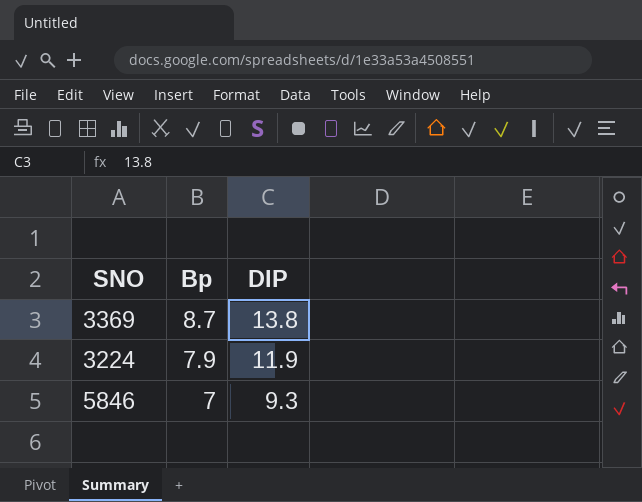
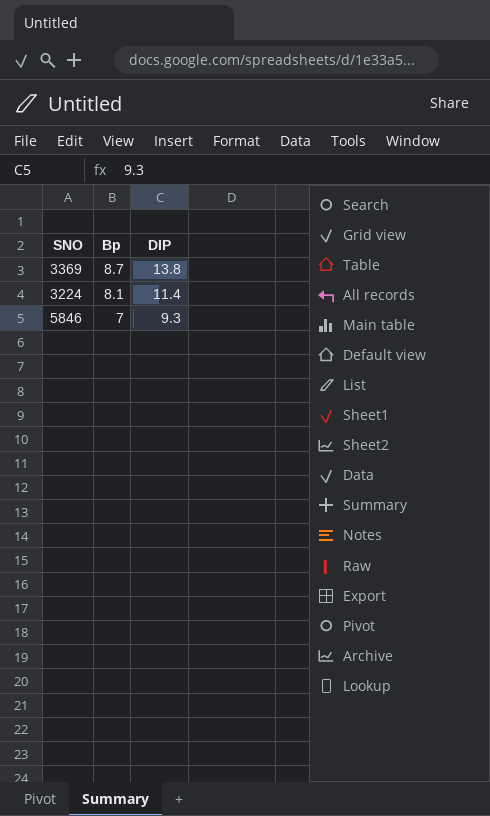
3224 | Bp: 7.9 -> 8.1
3224 | DIP: 11.9 -> 11.4

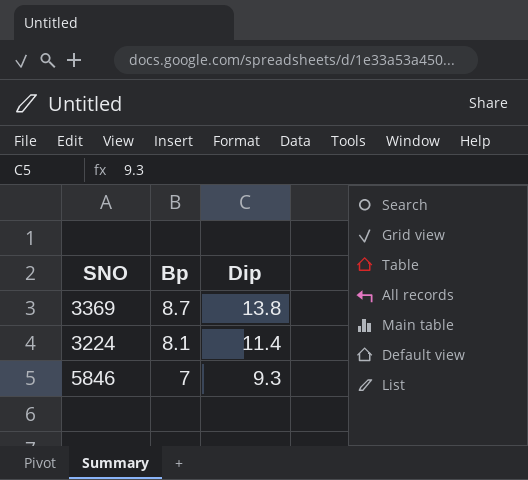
column name: DIP -> Dip

